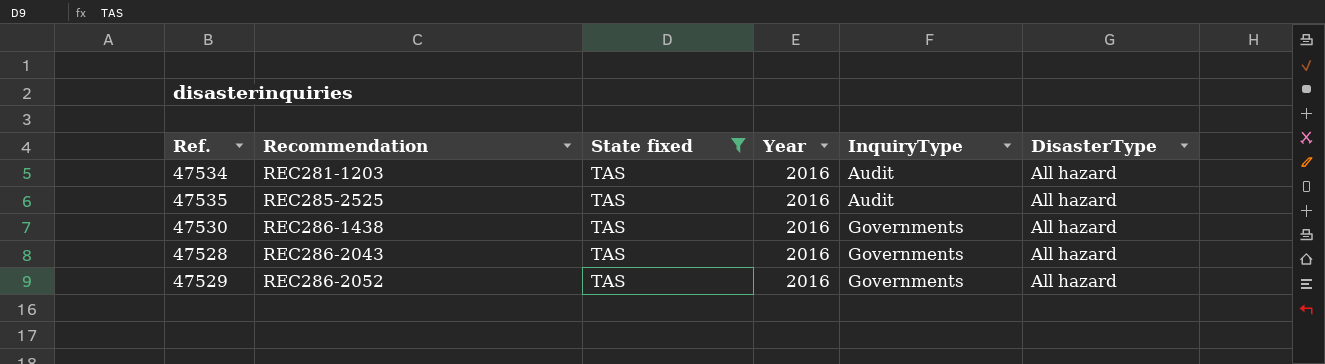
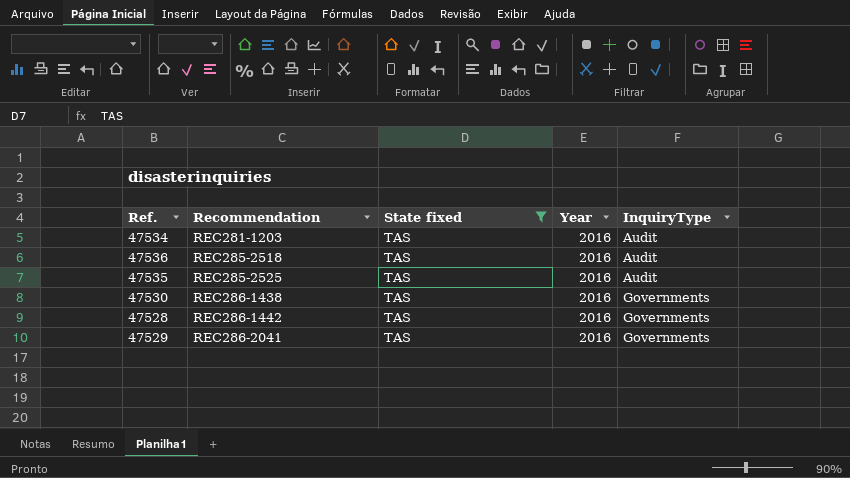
column DisasterType | position: 6 -> none
row 47536: none -> REC285-2518 | TAS | 2016 | Audit
47528 | Recommendation: REC286-2043 -> REC286-1442
47529 | Recommendation: REC286-2052 -> REC286-2041

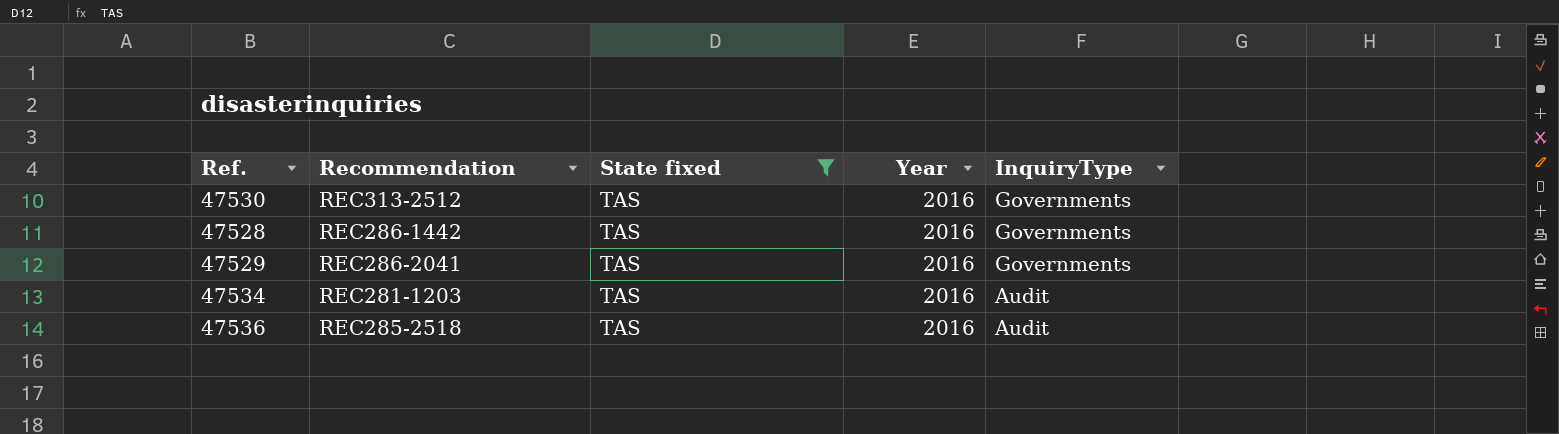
row order: Recommendation ascending -> InquiryType descending
row 47535: REC285-2525 | TAS | 2016 | Audit -> none
47530 | Recommendation: REC286-1438 -> REC313-2512

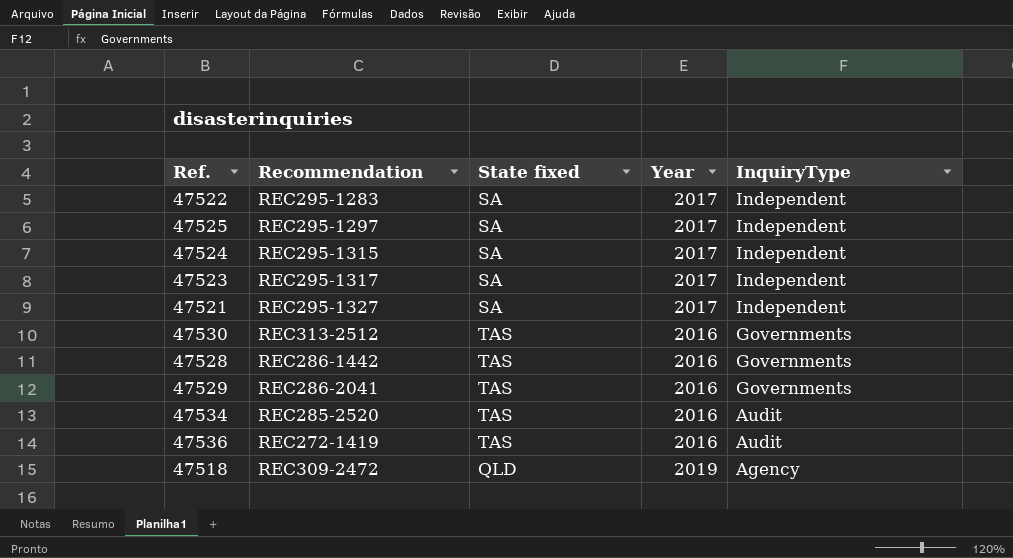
filter: State fixed = TAS -> none
47534 | Recommendation: REC281-1203 -> REC285-2520
47536 | Recommendation: REC285-2518 -> REC272-1419

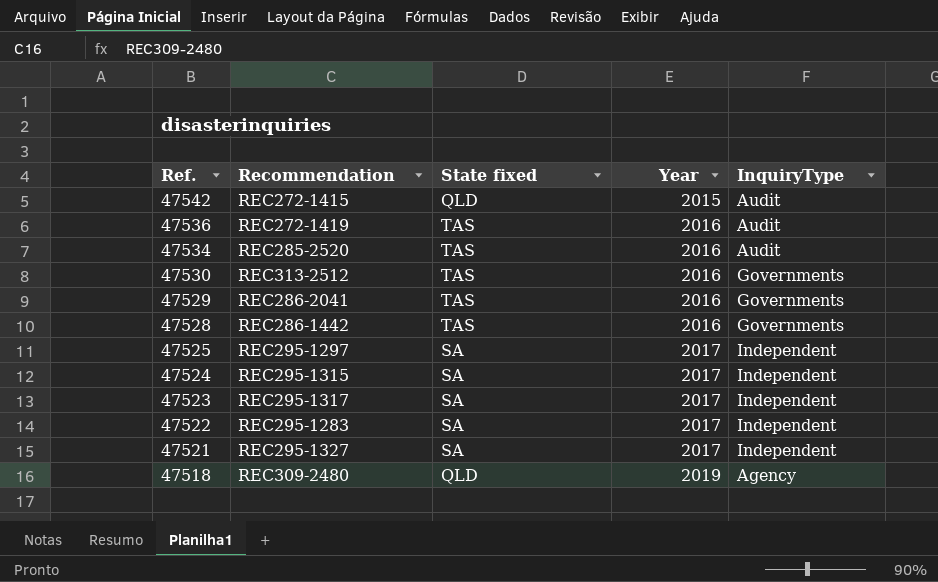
row order: InquiryType descending -> Ref. descending
row 47542: none -> REC272-1415 | QLD | 2015 | Audit
47518 | Recommendation: REC309-2472 -> REC309-2480

